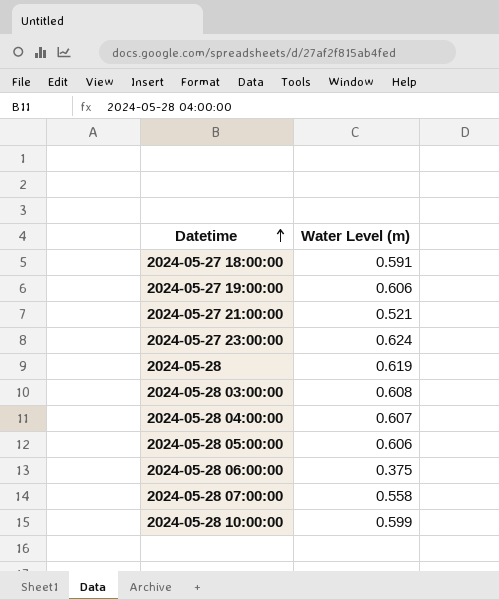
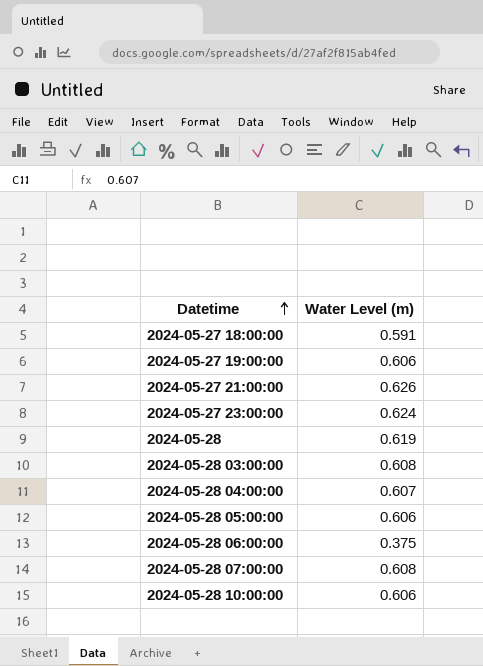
2024-05-27 21:00:00 | Water Level (m): 0.521 -> 0.626
2024-05-28 07:00:00 | Water Level (m): 0.558 -> 0.608
2024-05-28 10:00:00 | Water Level (m): 0.599 -> 0.606

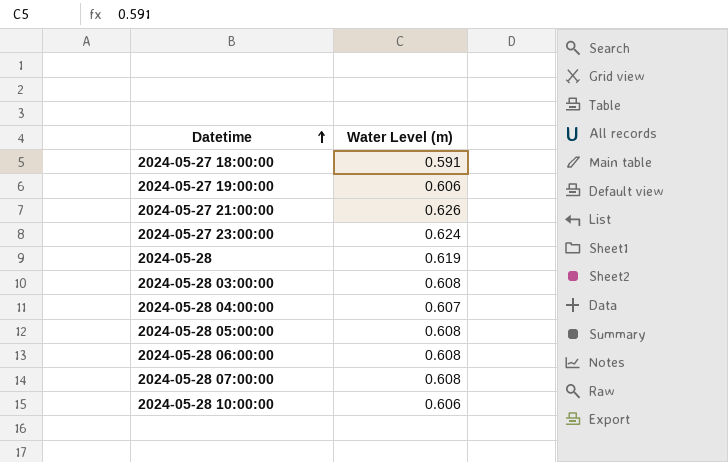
2024-05-28 05:00:00 | Water Level (m): 0.606 -> 0.608
2024-05-28 06:00:00 | Water Level (m): 0.375 -> 0.608

